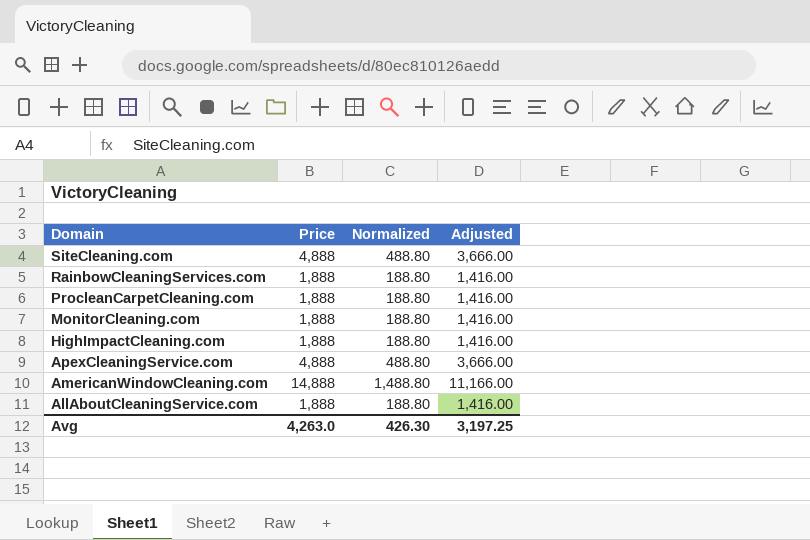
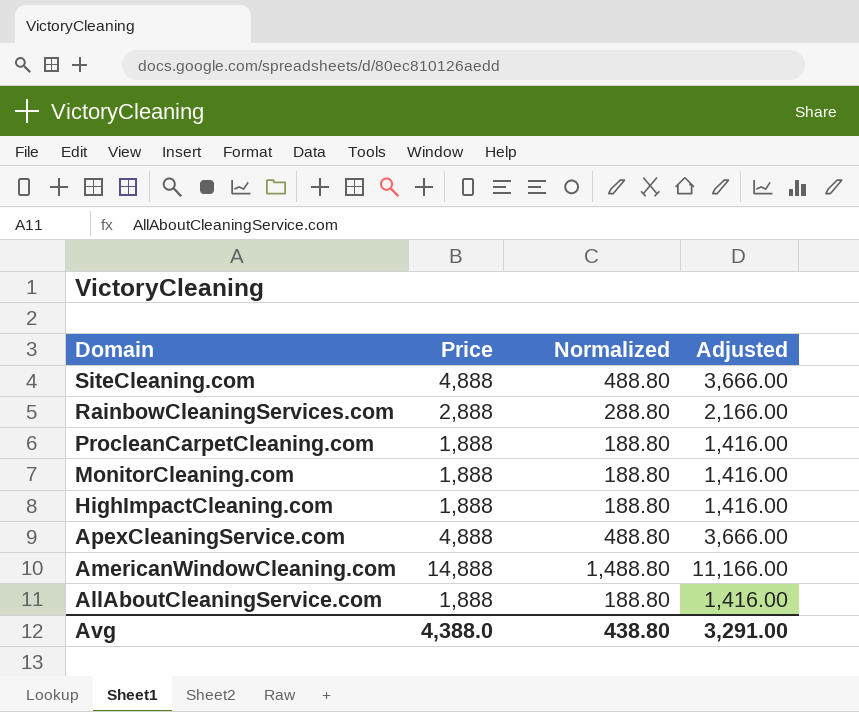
RainbowCleaningServices.com | Price: 1,888 -> 2,888
RainbowCleaningServices.com | Normalized: 188.80 -> 288.80
RainbowCleaningServices.com | Adjusted: 1,416.00 -> 2,166.00
Avg | Price: 4,263.0 -> 4,388.0
Avg | Normalized: 426.30 -> 438.80
Avg | Adjusted: 3,197.25 -> 3,291.00

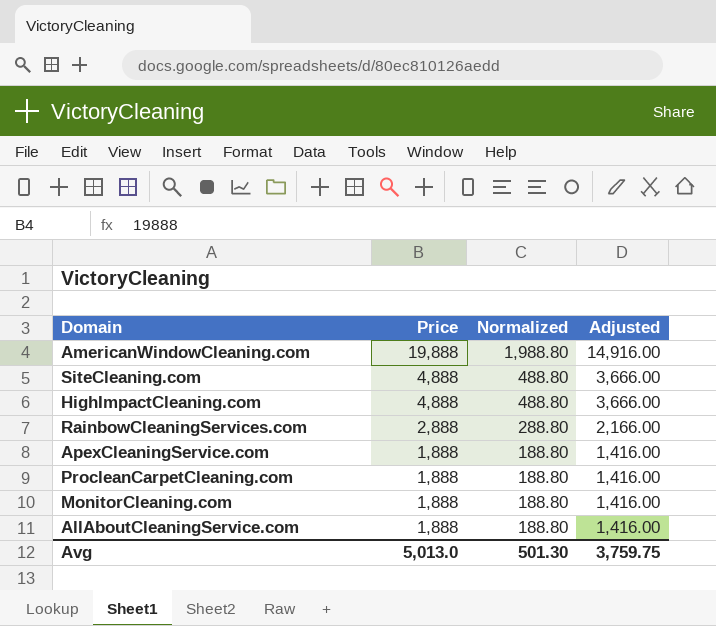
row order: Domain descending -> Price descending
AmericanWindowCleaning.com | Price: 14,888 -> 19,888
AmericanWindowCleaning.com | Normalized: 1,488.80 -> 1,988.80
AmericanWindowCleaning.com | Adjusted: 11,166.00 -> 14,916.00
HighImpactCleaning.com | Price: 1,888 -> 4,888
HighImpactCleaning.com | Normalized: 188.80 -> 488.80
HighImpactCleaning.com | Adjusted: 1,416.00 -> 3,666.00
ApexCleaningService.com | Price: 4,888 -> 1,888
ApexCleaningService.com | Normalized: 488.80 -> 188.80
ApexCleaningService.com | Adjusted: 3,666.00 -> 1,416.00
Avg | Price: 4,388.0 -> 5,013.0
Avg | Normalized: 438.80 -> 501.30
Avg | Adjusted: 3,291.00 -> 3,759.75

